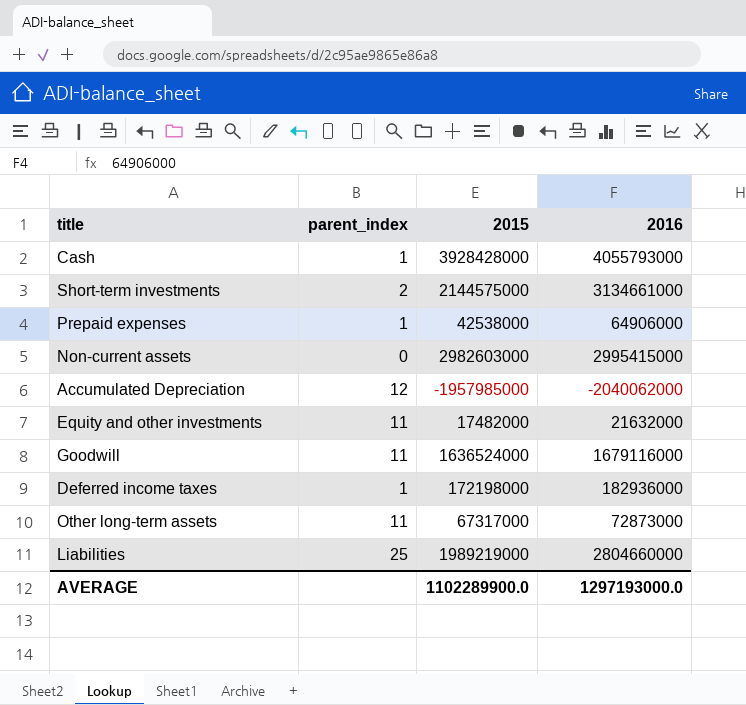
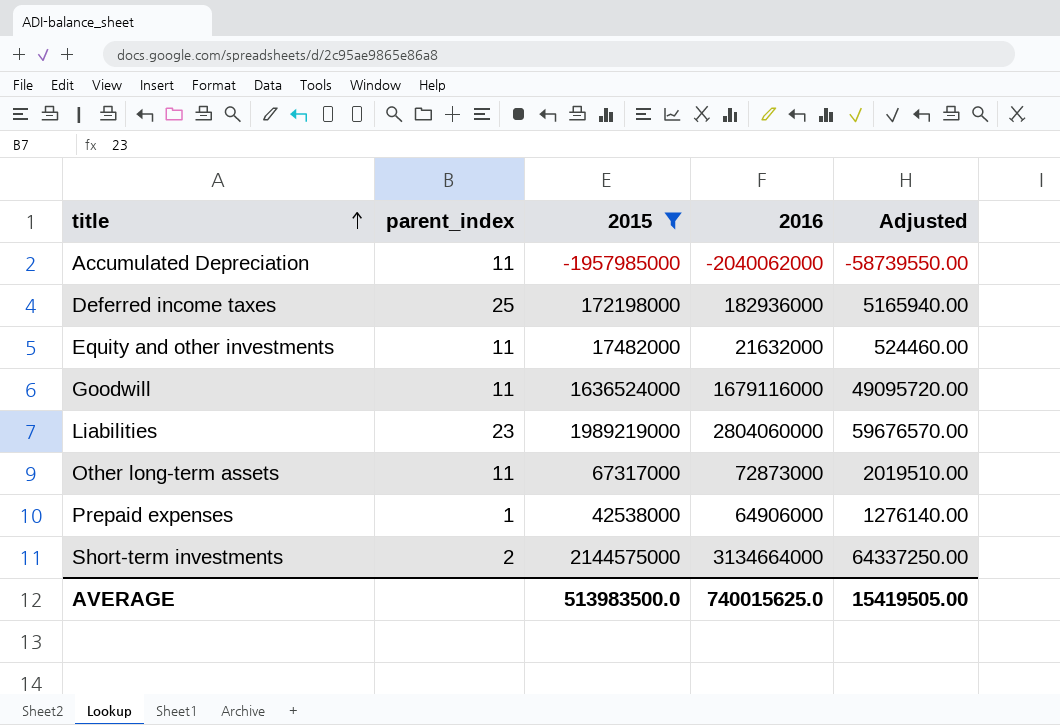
filter: none -> 2015 <= 2144575000
row order: none -> title ascending
column Adjusted | formula: none -> [2015] * 0.03
Accumulated Depreciation | parent_index: 12 -> 11
Deferred income taxes | parent_index: 1 -> 25
Liabilities | parent_index: 25 -> 23
Liabilities | 2016: 2804660000 -> 2804060000
Short-term investments | 2016: 3134661000 -> 3134664000
AVERAGE | 2015: 1102289900.0 -> 513983500.0
AVERAGE | 2016: 1297193000.0 -> 740015625.0

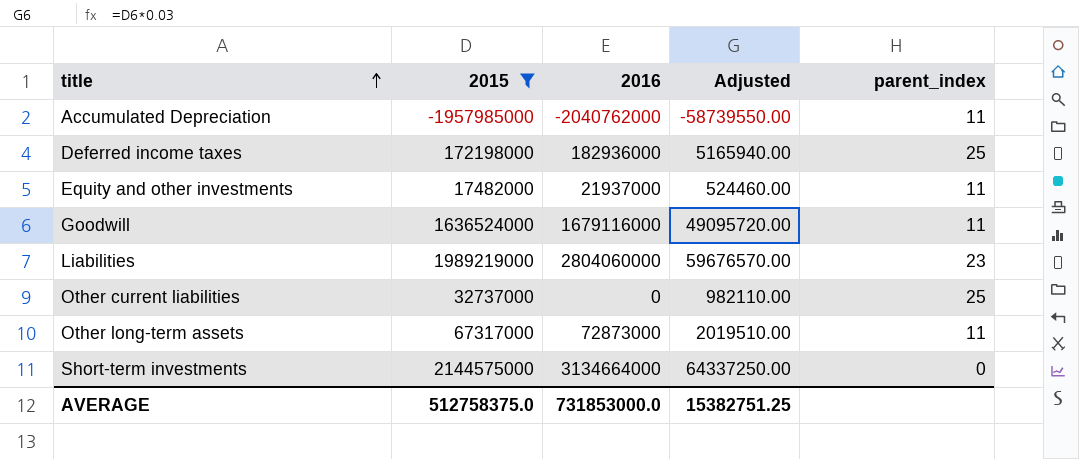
column parent_index | position: 2 -> 5
row Prepaid expenses: 1 | 42538000 | 64906000 | 1276140.00 -> none
Accumulated Depreciation | 2016: -2040062000 -> -2040762000
Equity and other investments | 2016: 21632000 -> 21937000
row Other current liabilities: none -> 32737000 | 0 | 982110.00 | 25
Short-term investments | parent_index: 2 -> 0
AVERAGE | 2015: 513983500.0 -> 512758375.0
AVERAGE | 2016: 740015625.0 -> 731853000.0
AVERAGE | Adjusted: 15419505.00 -> 15382751.25

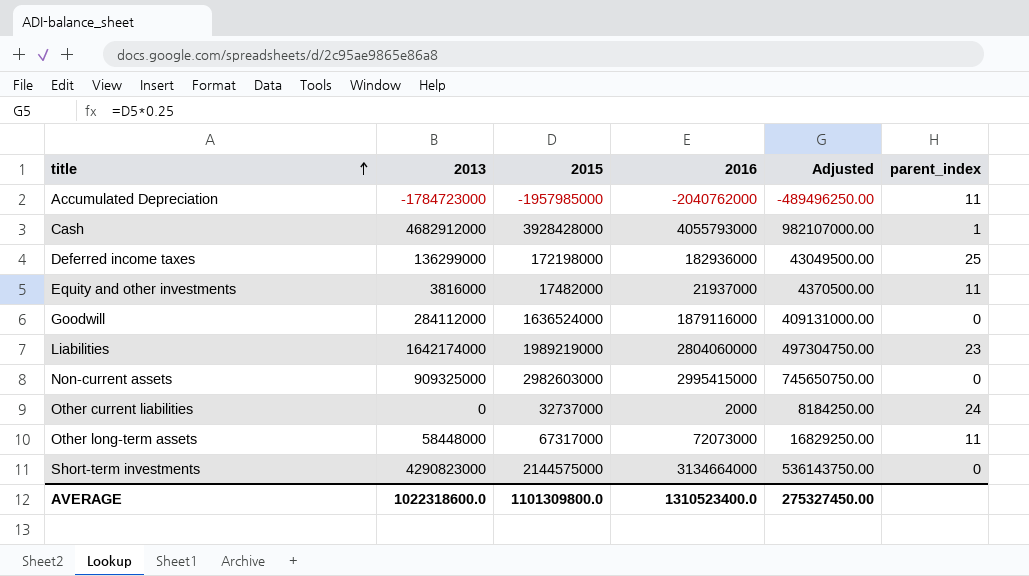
filter: 2015 <= 2144575000 -> none
column 2013 | position: none -> 2
column Adjusted | formula: [2015] * 0.03 -> [2015] * 0.25
Goodwill | 2016: 1679116000 -> 1879116000
Goodwill | parent_index: 11 -> 0
Other current liabilities | 2016: 0 -> 2000
Other current liabilities | parent_index: 25 -> 24
Other long-term assets | 2016: 72873000 -> 72073000
AVERAGE | 2015: 512758375.0 -> 1101309800.0
AVERAGE | 2016: 731853000.0 -> 1310523400.0
AVERAGE | Adjusted: 15382751.25 -> 275327450.00

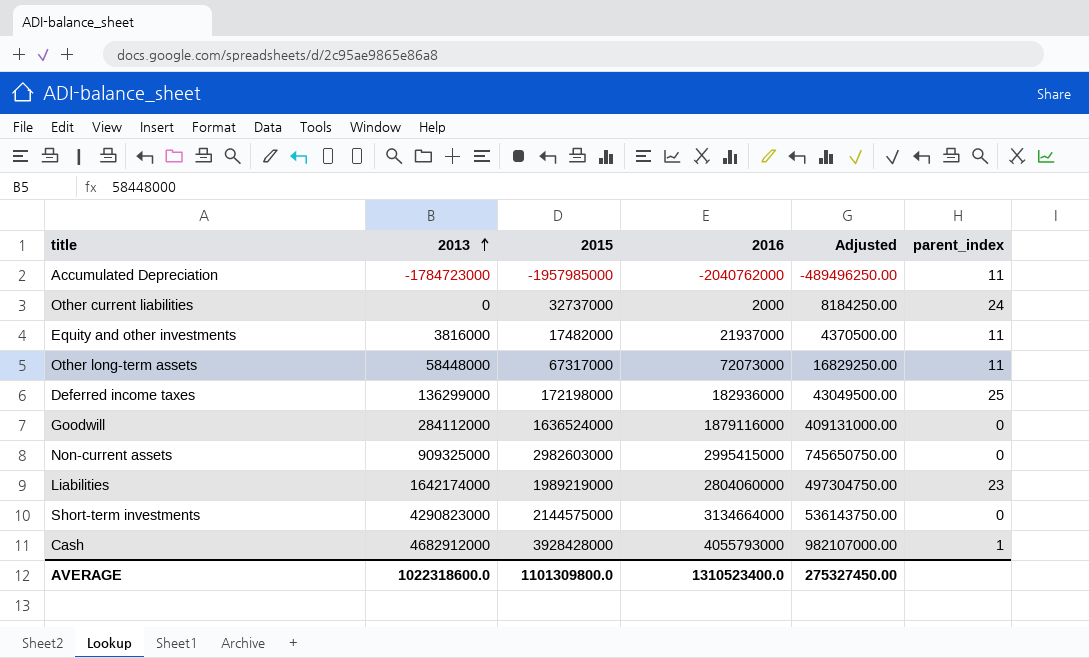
row order: title ascending -> 2013 ascending

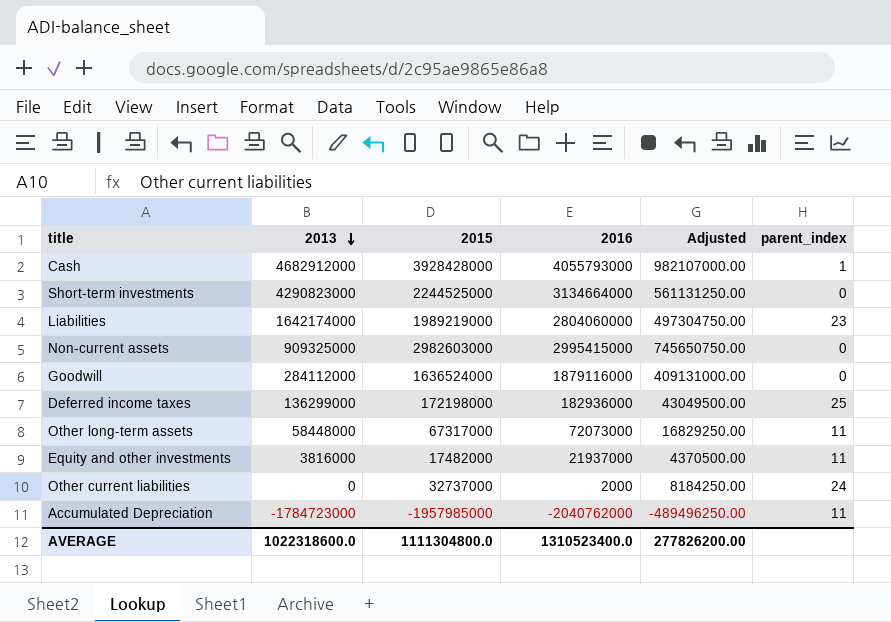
row order: 2013 ascending -> 2013 descending
Short-term investments | 2015: 2144575000 -> 2244525000
Short-term investments | Adjusted: 536143750.00 -> 561131250.00
AVERAGE | 2015: 1101309800.0 -> 1111304800.0
AVERAGE | Adjusted: 275327450.00 -> 277826200.00

